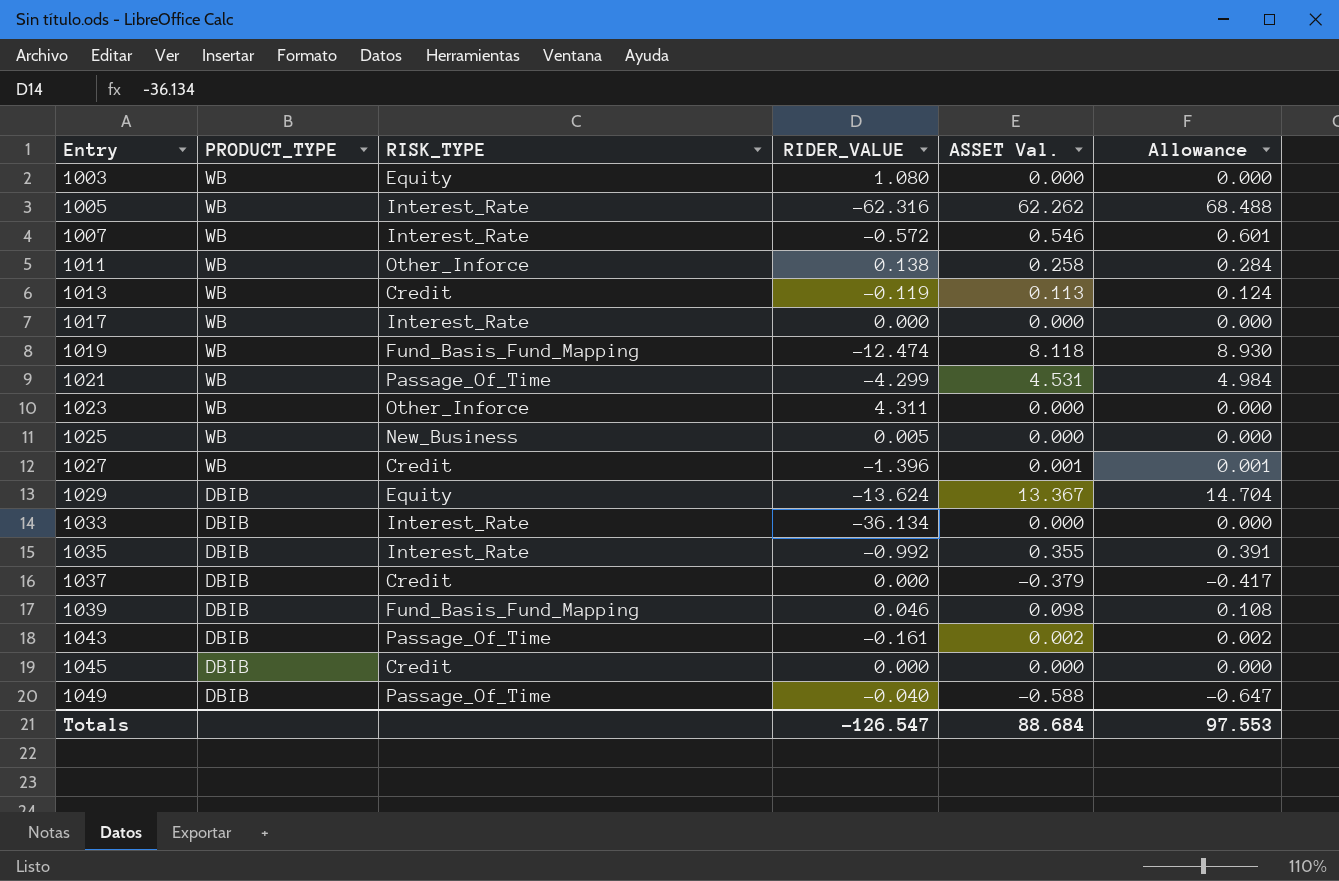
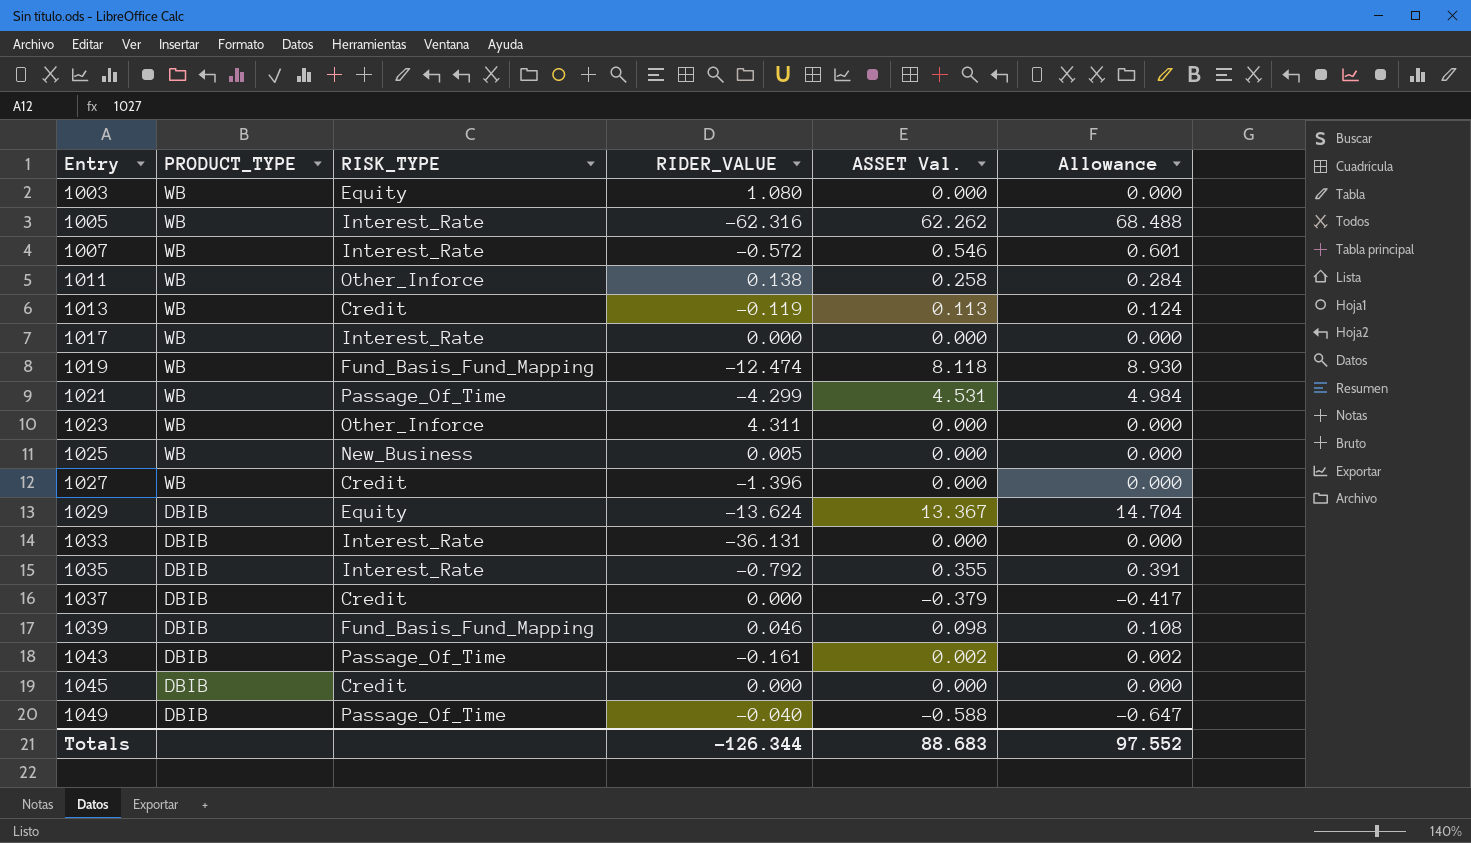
1027 | ASSET Val.: 0.001 -> 0.000
1027 | Allowance: 0.001 -> 0.000
1033 | RIDER_VALUE: -36.134 -> -36.131
1035 | RIDER_VALUE: -0.992 -> -0.792
Totals | RIDER_VALUE: -126.547 -> -126.344
Totals | ASSET Val.: 88.684 -> 88.683
Totals | Allowance: 97.553 -> 97.552

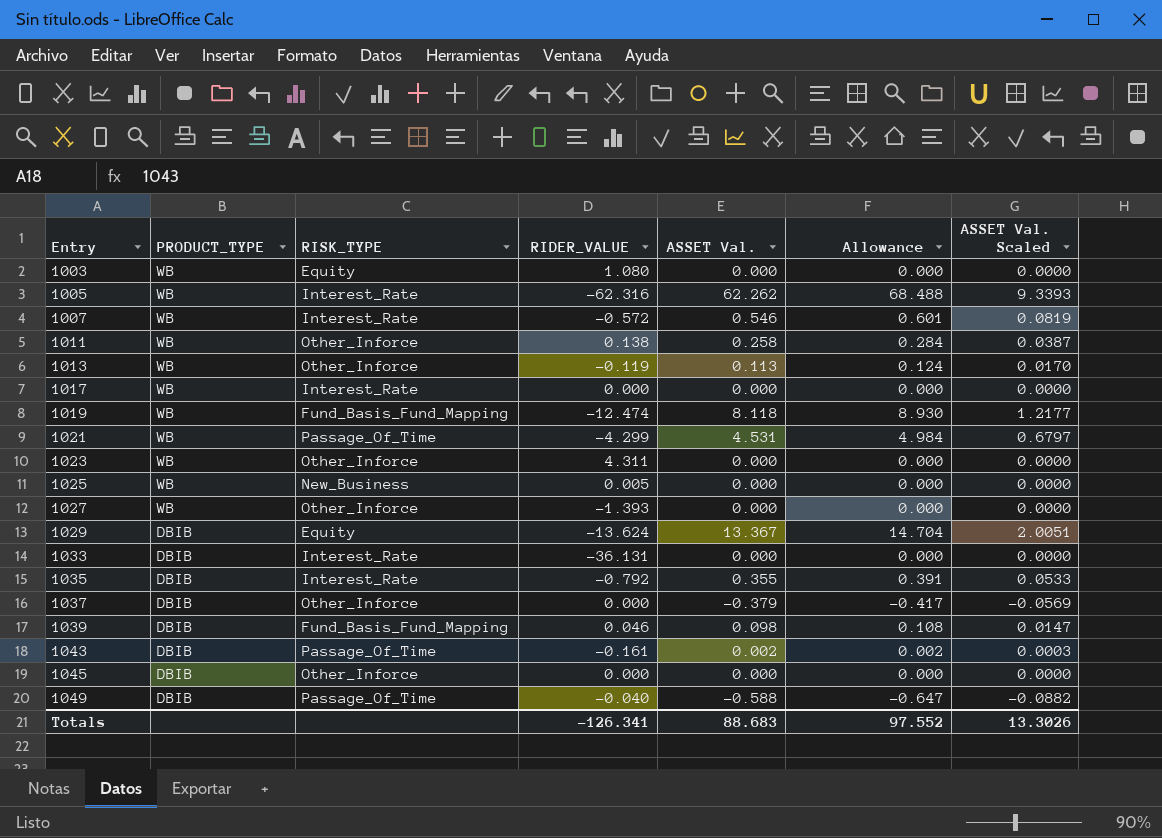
column ASSET Val. Scaled | formula: none -> [ASSET Val.] * 0.15
1013 | RISK_TYPE: Credit -> Other_Inforce
1027 | RISK_TYPE: Credit -> Other_Inforce
1027 | RIDER_VALUE: -1.396 -> -1.393
1037 | RISK_TYPE: Credit -> Other_Inforce
1045 | RISK_TYPE: Credit -> Other_Inforce
Totals | RIDER_VALUE: -126.344 -> -126.341

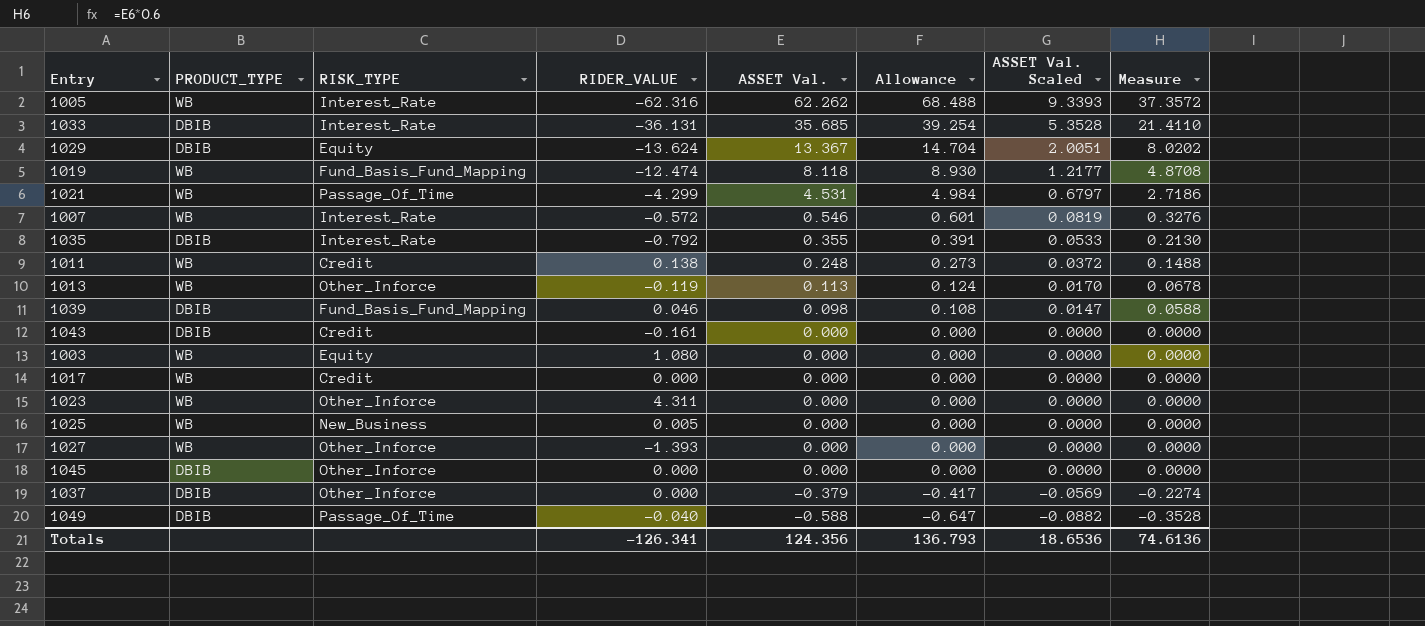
row order: Entry ascending -> ASSET Val. descending
column Measure | formula: none -> [ASSET Val.] * 0.6
1033 | ASSET Val.: 0.000 -> 35.685
1033 | Allowance: 0.000 -> 39.254
1033 | ASSET Val. Scaled: 0.0000 -> 5.3528
1011 | RISK_TYPE: Other_Inforce -> Credit
1011 | ASSET Val.: 0.258 -> 0.248
1011 | Allowance: 0.284 -> 0.273
1011 | ASSET Val. Scaled: 0.0387 -> 0.0372
1043 | RISK_TYPE: Passage_Of_Time -> Credit
1043 | ASSET Val.: 0.002 -> 0.000
1043 | Allowance: 0.002 -> 0.000
1043 | ASSET Val. Scaled: 0.0003 -> 0.0000
1017 | RISK_TYPE: Interest_Rate -> Credit
Totals | ASSET Val.: 88.683 -> 124.356
Totals | Allowance: 97.552 -> 136.793
Totals | ASSET Val. Scaled: 13.3026 -> 18.6536

